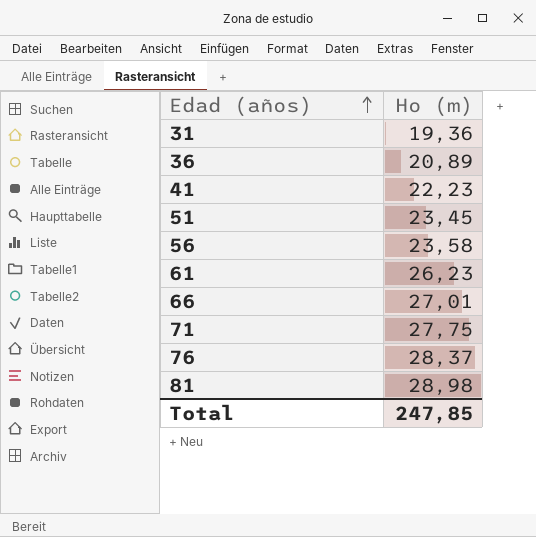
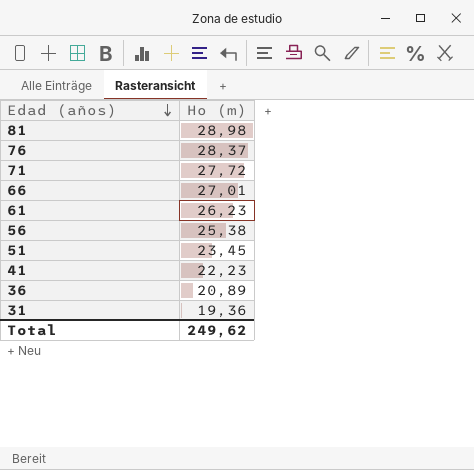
row order: Edad (años) ascending -> Edad (años) descending
71 | Ho (m): 27,75 -> 27,72
56 | Ho (m): 23,58 -> 25,38
Total | Ho (m): 247,85 -> 249,62

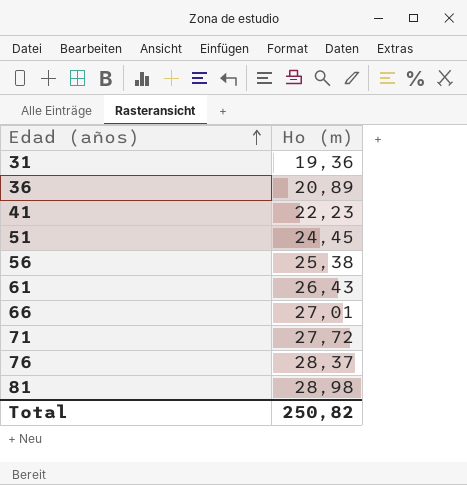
row order: Edad (años) descending -> Edad (años) ascending
51 | Ho (m): 23,45 -> 24,45
61 | Ho (m): 26,23 -> 26,43
Total | Ho (m): 249,62 -> 250,82

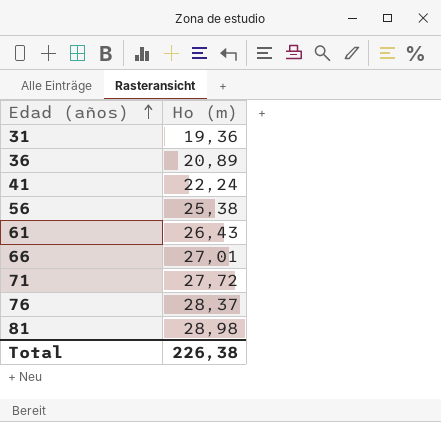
row 51: 24,45 -> none
41 | Ho (m): 22,23 -> 22,24
Total | Ho (m): 250,82 -> 226,38

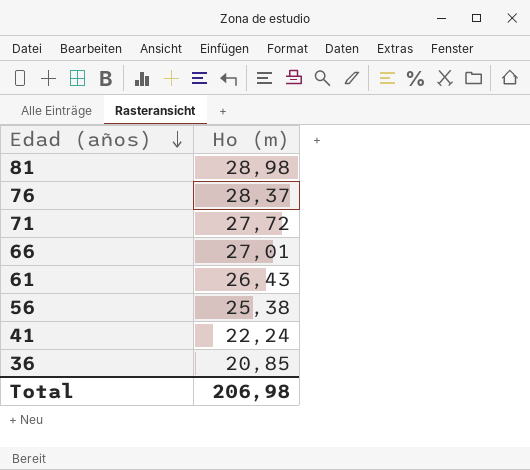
row order: Edad (años) ascending -> Edad (años) descending
row 31: 19,36 -> none
36 | Ho (m): 20,89 -> 20,85
Total | Ho (m): 226,38 -> 206,98

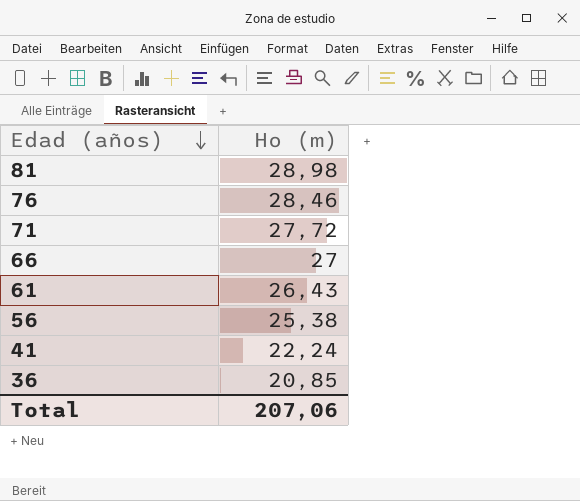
76 | Ho (m): 28,37 -> 28,46
66 | Ho (m): 27,01 -> 27
Total | Ho (m): 206,98 -> 207,06

